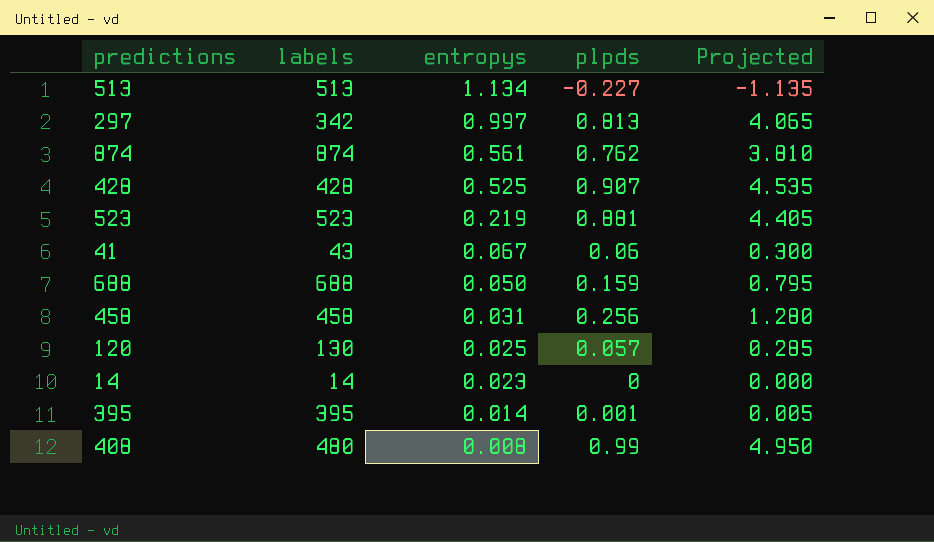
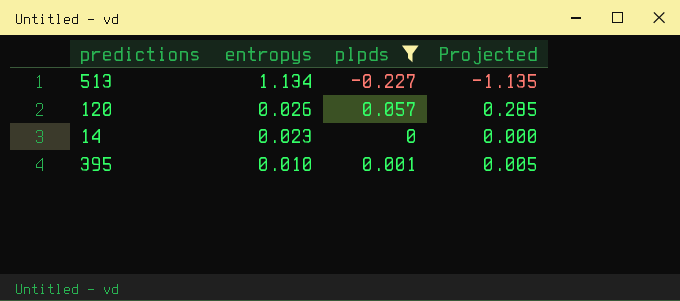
filter: none -> plpds <= 0.057
column labels | position: 2 -> none
120 | entropys: 0.025 -> 0.026
395 | entropys: 0.014 -> 0.010

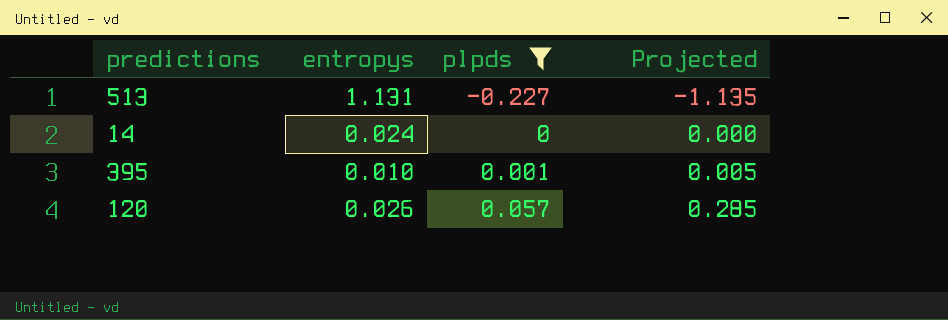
row order: entropys descending -> plpds ascending
513 | entropys: 1.134 -> 1.131
14 | entropys: 0.023 -> 0.024

